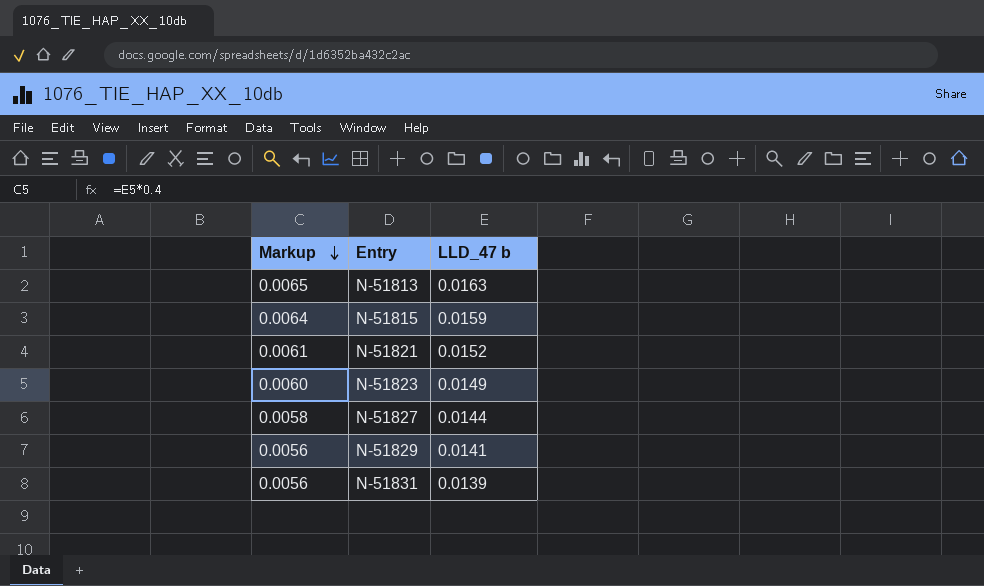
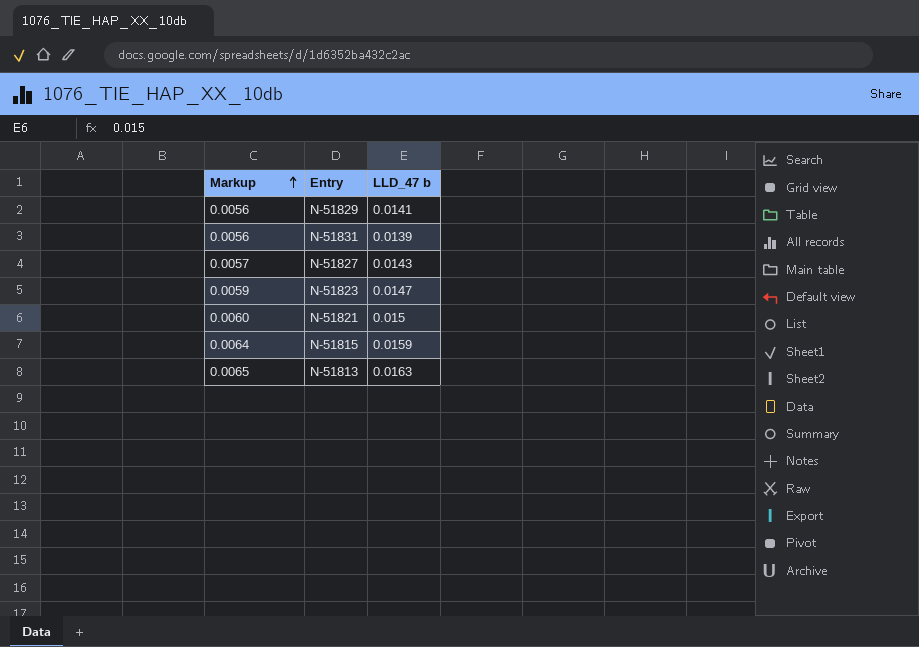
row order: Markup descending -> Markup ascending
N-51827 | Markup: 0.0058 -> 0.0057
N-51827 | LLD_47 b: 0.0144 -> 0.0143
N-51823 | Markup: 0.0060 -> 0.0059
N-51823 | LLD_47 b: 0.0149 -> 0.0147
N-51821 | Markup: 0.0061 -> 0.0060
N-51821 | LLD_47 b: 0.0152 -> 0.015

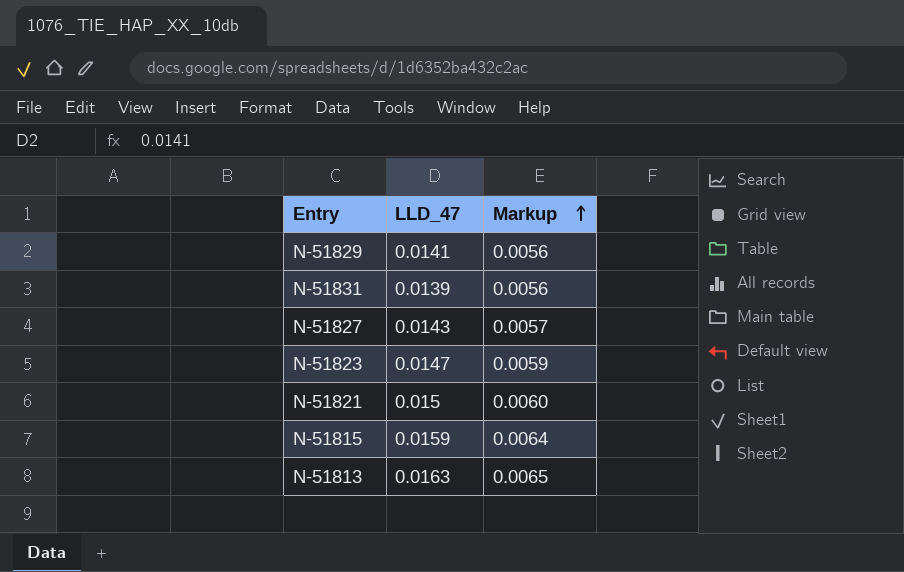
column name: LLD_47 b -> LLD_47
column Markup | position: 1 -> 3

